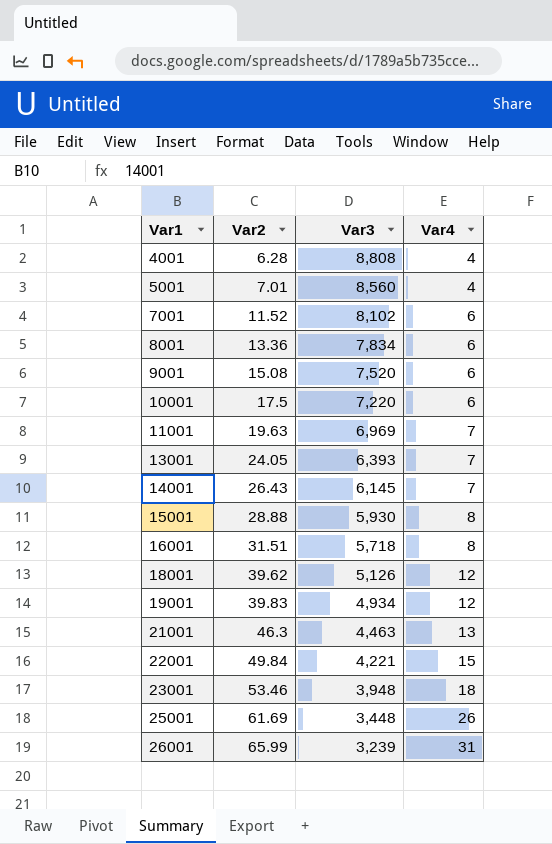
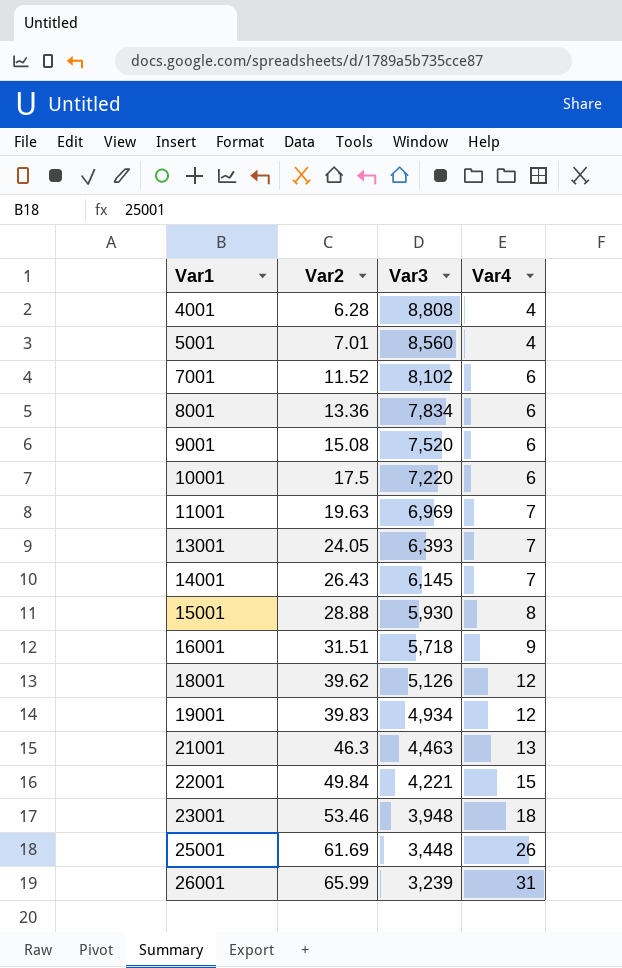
16001 | Var4: 8 -> 9

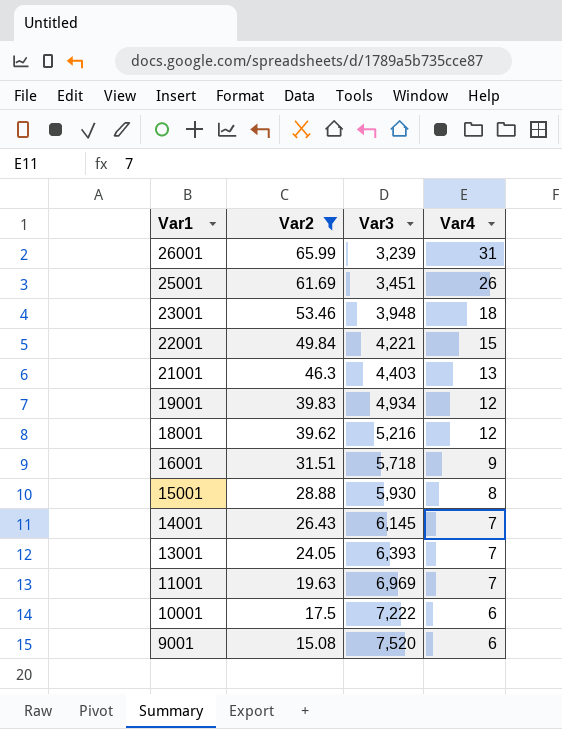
filter: none -> Var2 >= 15.08
row order: Var1 ascending -> Var1 descending
25001 | Var3: 3,448 -> 3,451
21001 | Var3: 4,463 -> 4,403
18001 | Var3: 5,126 -> 5,216
10001 | Var3: 7,220 -> 7,222

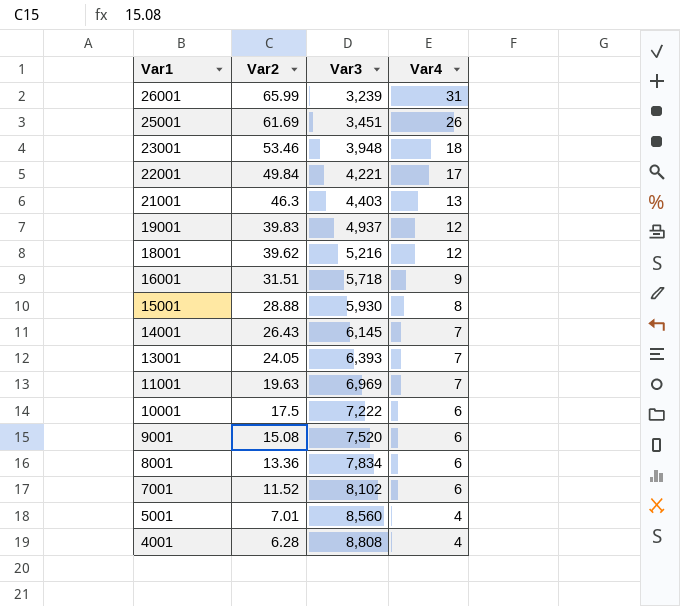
filter: Var2 >= 15.08 -> none
22001 | Var4: 15 -> 17
19001 | Var3: 4,934 -> 4,937

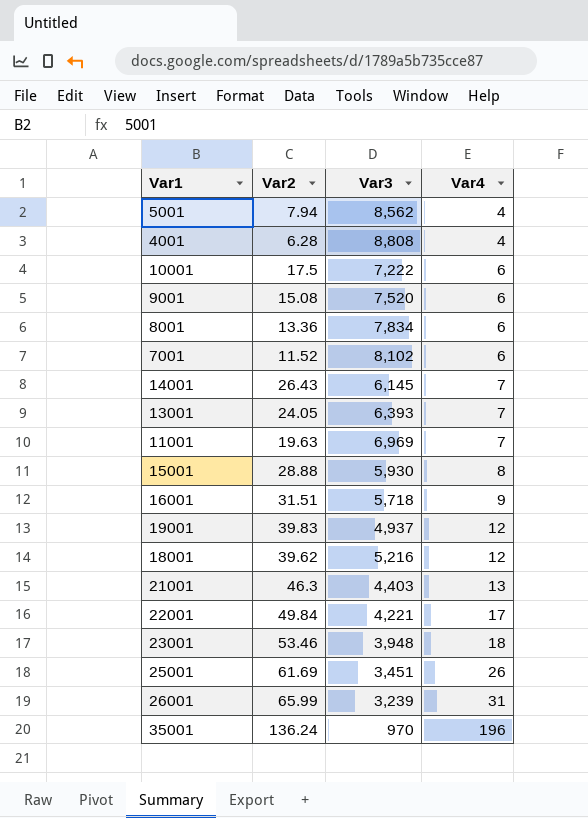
row order: Var1 descending -> Var4 ascending
5001 | Var2: 7.01 -> 7.94
5001 | Var3: 8,560 -> 8,562
row 35001: none -> 136.24 | 970 | 196

